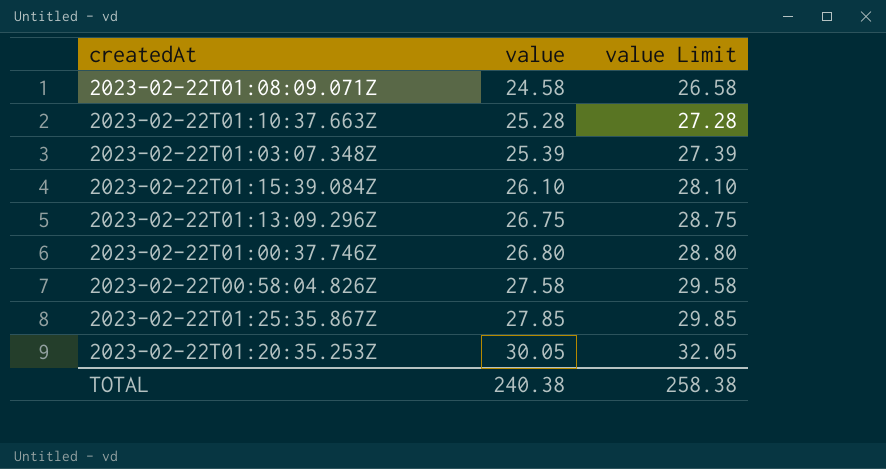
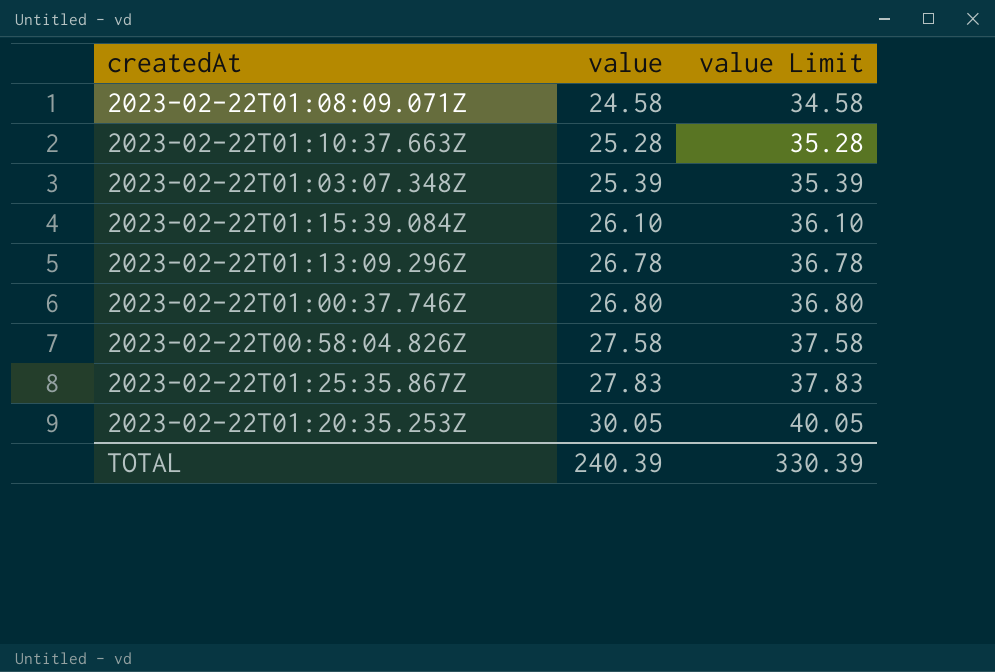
column value Limit | formula: [value] + 2 -> [value] + 10
2023-02-22T01:13:09.296Z | value: 26.75 -> 26.78
2023-02-22T01:25:35.867Z | value: 27.85 -> 27.83
TOTAL | value: 240.38 -> 240.39
TOTAL | value Limit: 258.38 -> 330.39

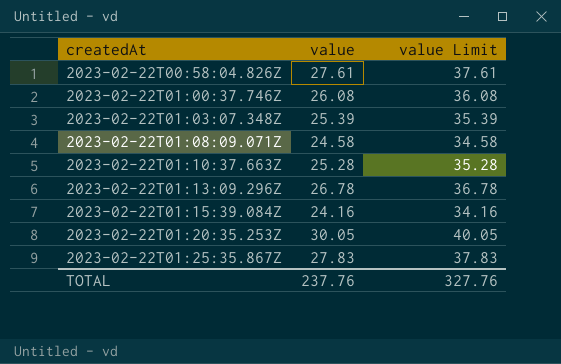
row order: value ascending -> createdAt ascending
2023-02-22T00:58:04.826Z | value: 27.58 -> 27.61
2023-02-22T00:58:04.826Z | value Limit: 37.58 -> 37.61
2023-02-22T01:00:37.746Z | value: 26.80 -> 26.08
2023-02-22T01:00:37.746Z | value Limit: 36.80 -> 36.08
2023-02-22T01:15:39.084Z | value: 26.10 -> 24.16
2023-02-22T01:15:39.084Z | value Limit: 36.10 -> 34.16
TOTAL | value: 240.39 -> 237.76
TOTAL | value Limit: 330.39 -> 327.76

